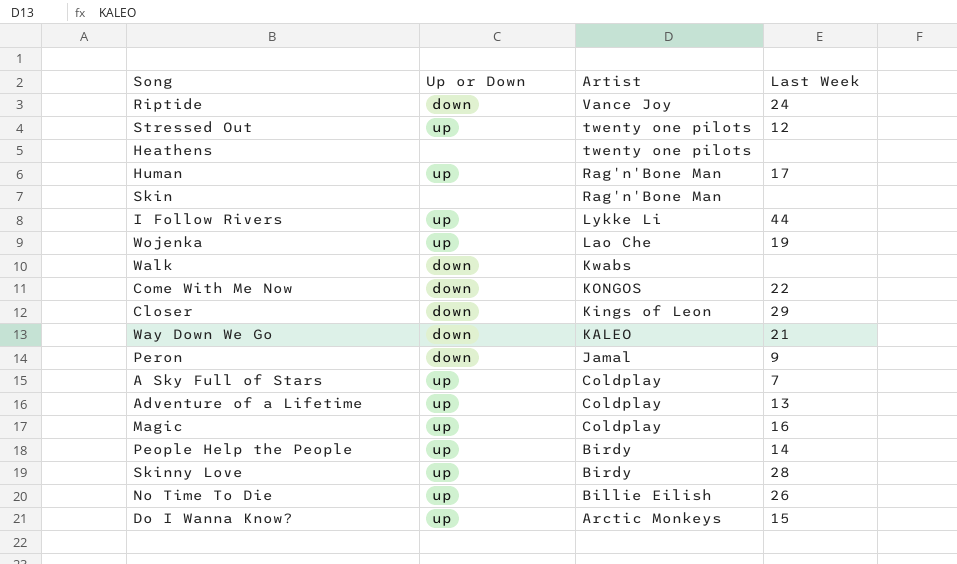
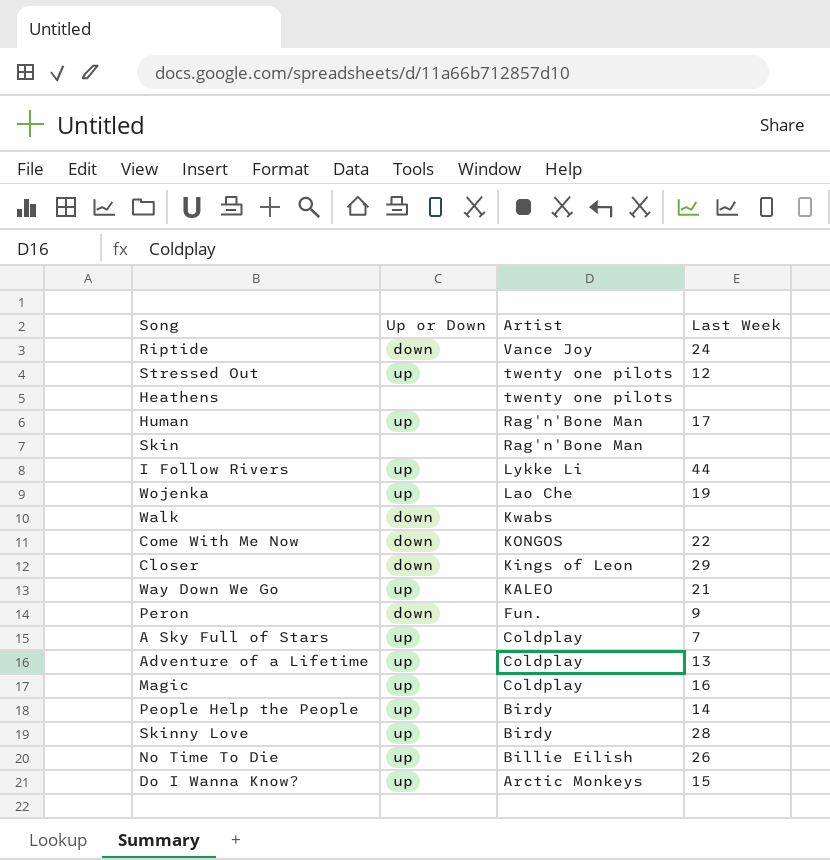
Way Down We Go | Up or Down: down -> up
Peron | Artist: Jamal -> Fun.

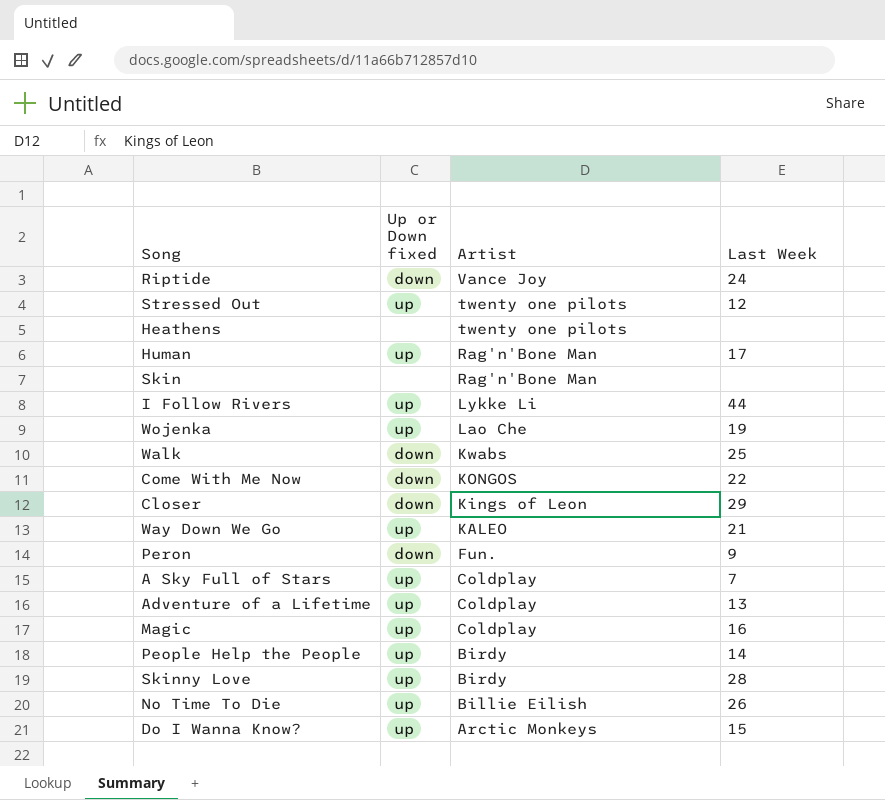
column name: Up or Down -> Up or Down fixed
Walk | Last Week: none -> 25

